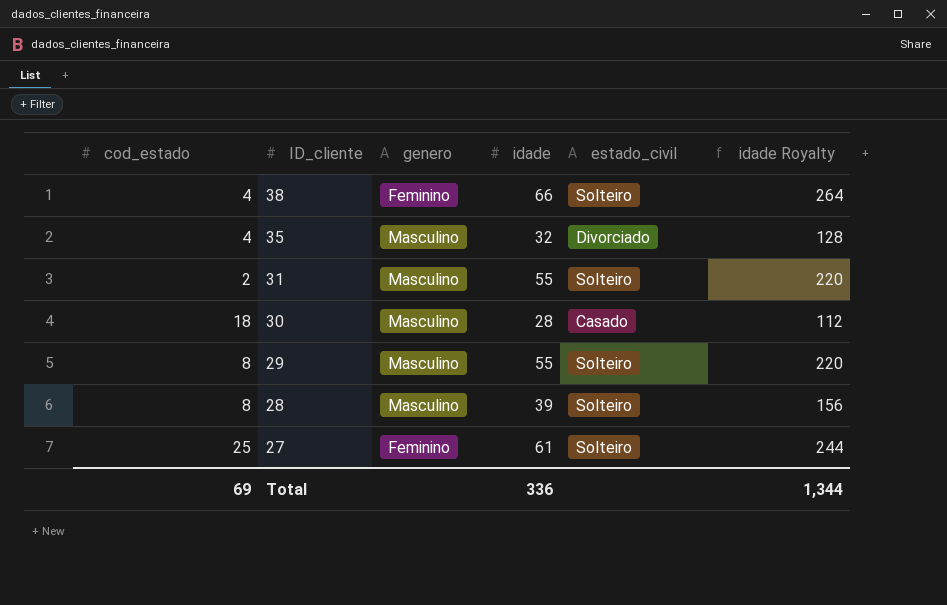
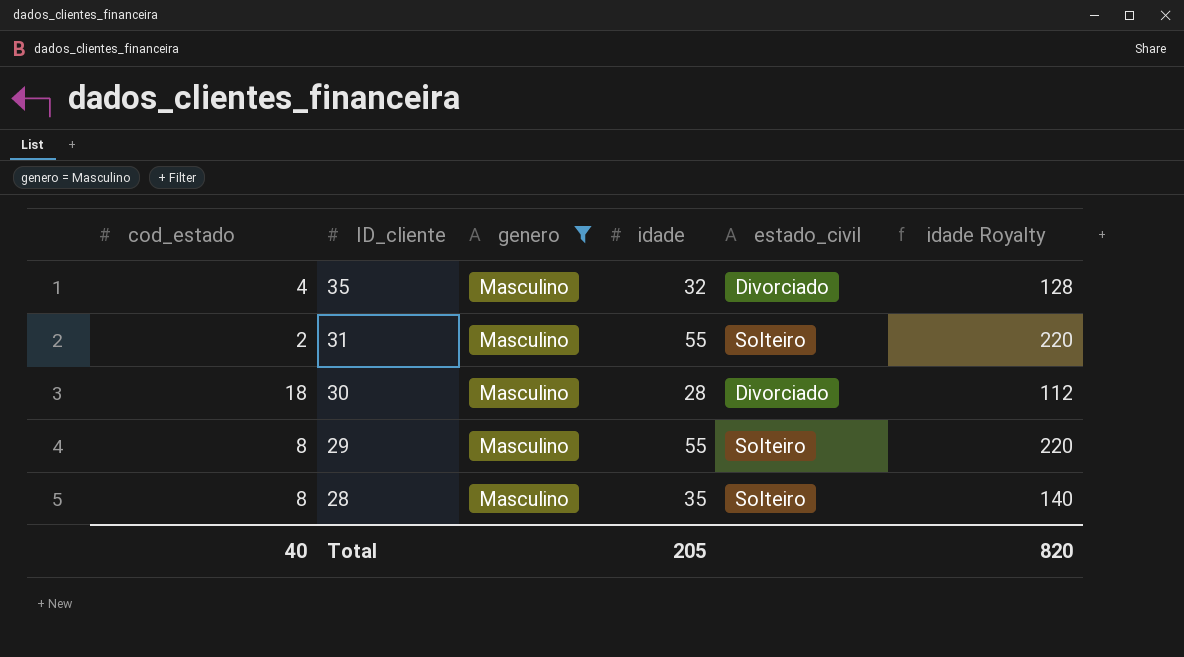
filter: none -> genero = Masculino
30 | estado_civil: Casado -> Divorciado
28 | idade: 39 -> 35
28 | idade Royalty: 156 -> 140
Total | cod_estado: 69 -> 40
Total | idade: 336 -> 205
Total | idade Royalty: 1,344 -> 820

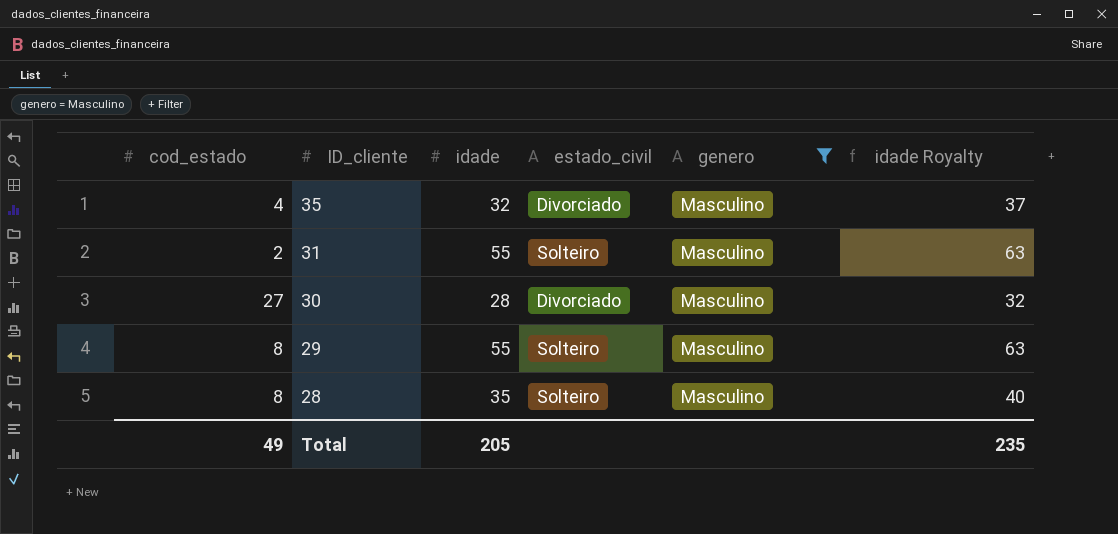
column genero | position: 3 -> 5
column idade Royalty | formula: [idade] * 4 -> [idade] * 1.15
30 | cod_estado: 18 -> 27
Total | cod_estado: 40 -> 49
Total | idade Royalty: 820 -> 235

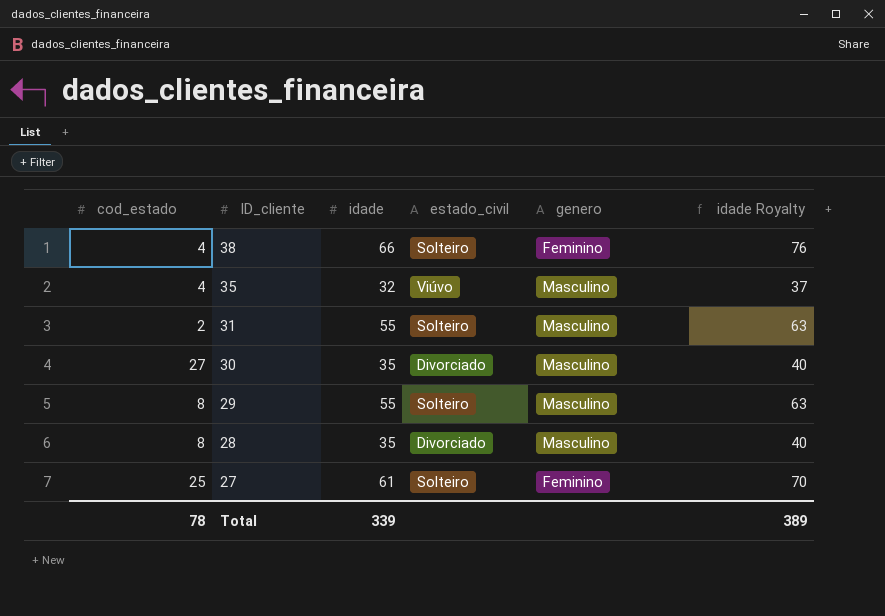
filter: genero = Masculino -> none
35 | estado_civil: Divorciado -> Viúvo
30 | idade: 28 -> 35
30 | idade Royalty: 32 -> 40
28 | estado_civil: Solteiro -> Divorciado
Total | cod_estado: 49 -> 78
Total | idade: 205 -> 339
Total | idade Royalty: 235 -> 389

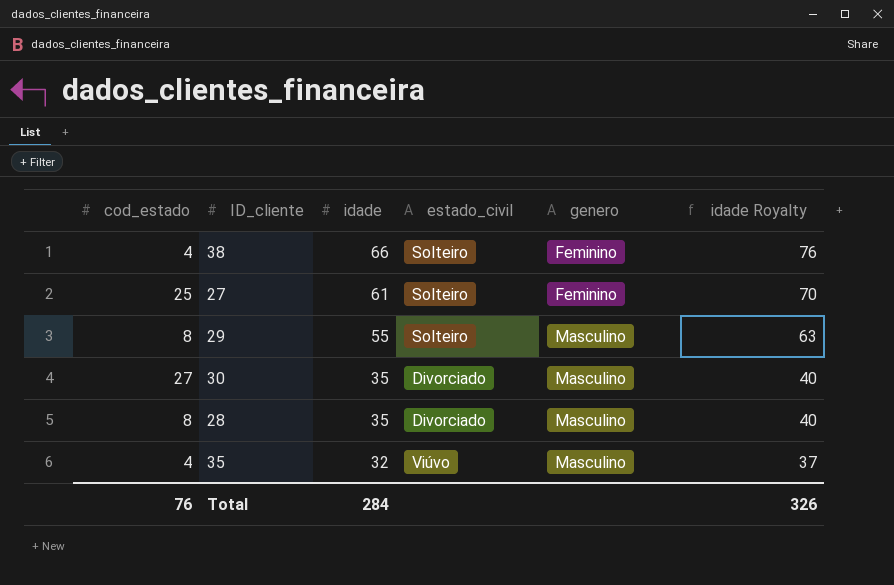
row order: ID_cliente descending -> idade descending
row 31: 2 | 55 | Solteiro | Masculino | 63 -> none
Total | cod_estado: 78 -> 76
Total | idade: 339 -> 284
Total | idade Royalty: 389 -> 326

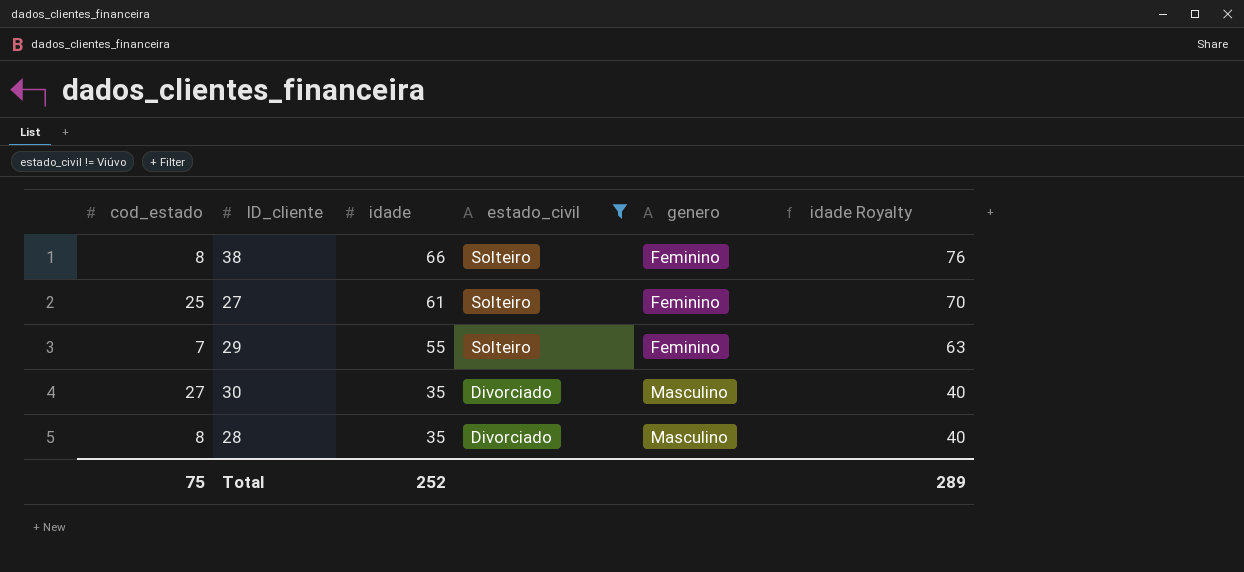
filter: none -> estado_civil != Viúvo
38 | cod_estado: 4 -> 8
29 | cod_estado: 8 -> 7
29 | genero: Masculino -> Feminino
Total | cod_estado: 76 -> 75
Total | idade: 284 -> 252
Total | idade Royalty: 326 -> 289

